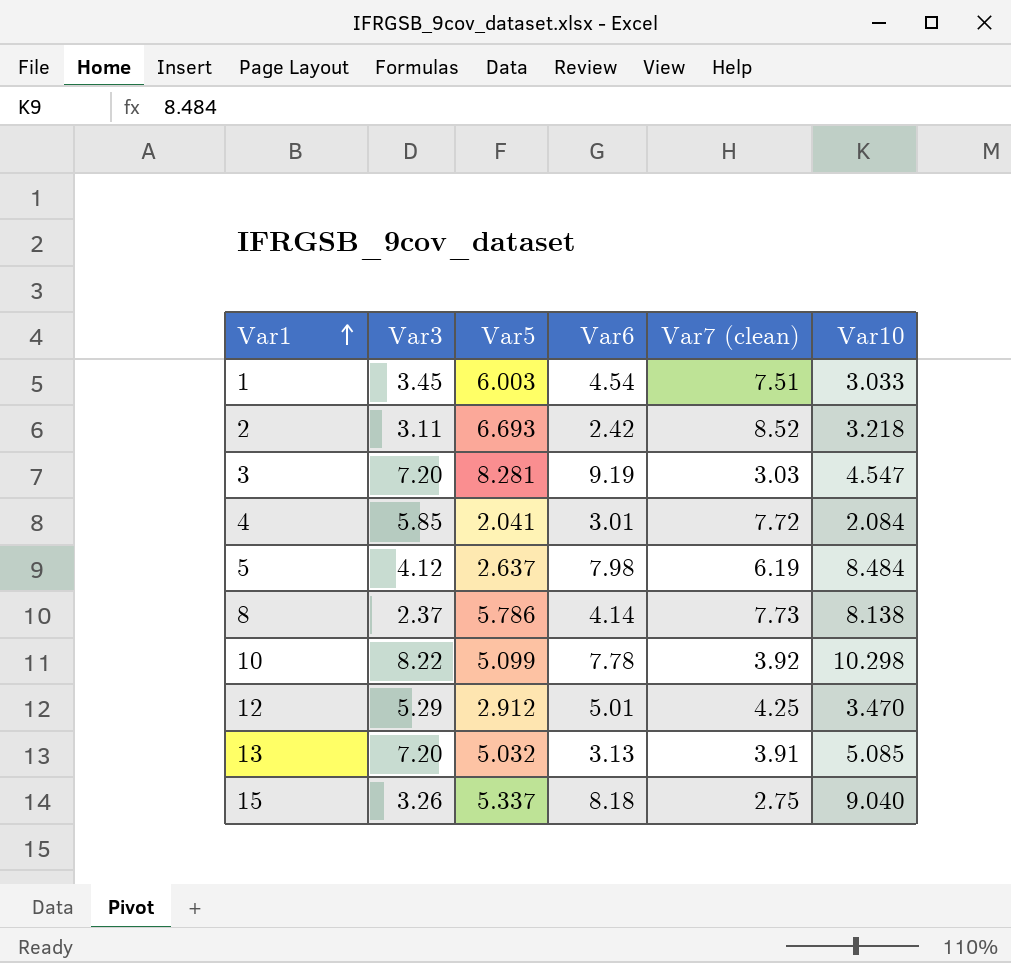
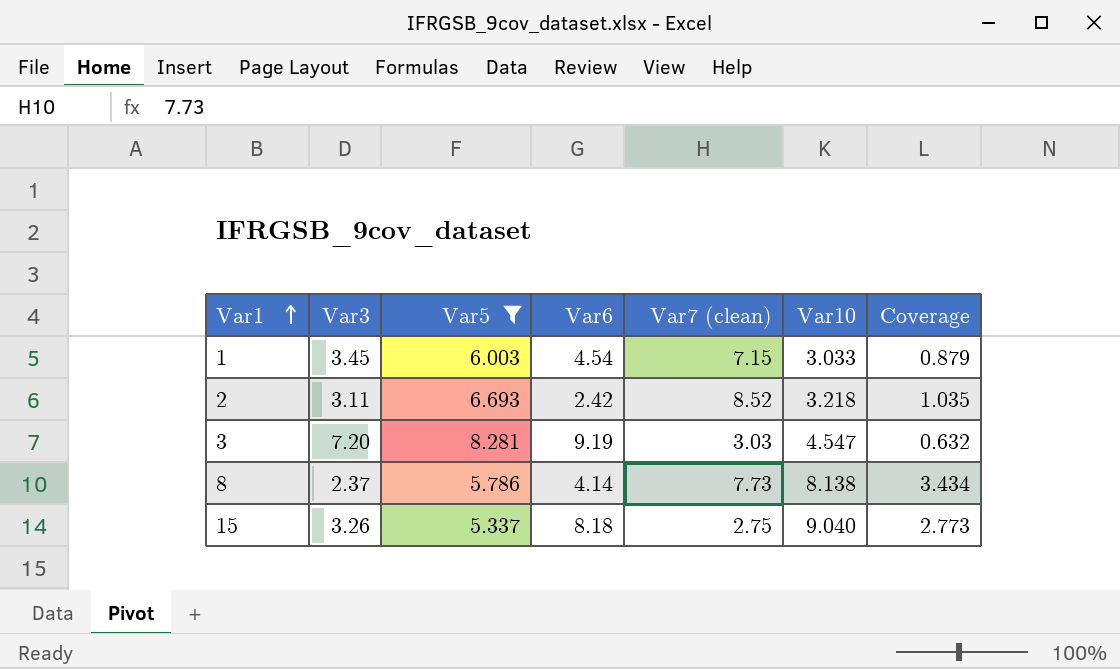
filter: none -> Var5 >= 5.337
column Coverage | formula: none -> [Var10] / [Var3]
1 | Var7 (clean): 7.51 -> 7.15

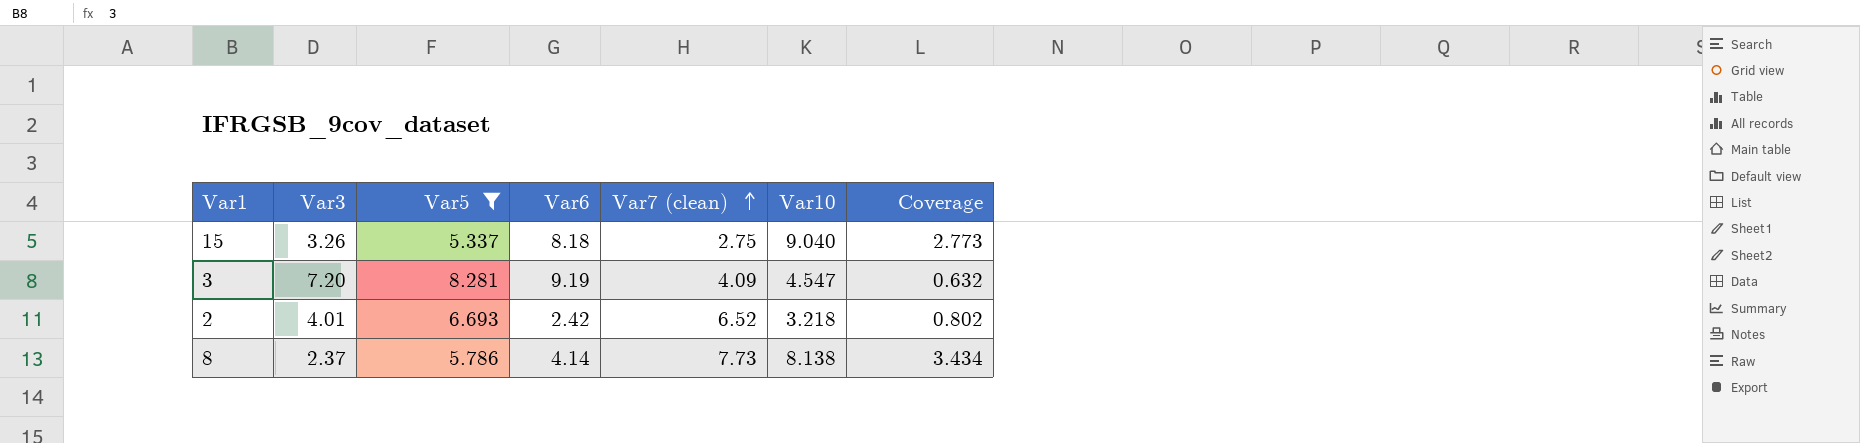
row order: Var1 ascending -> Var7 (clean) ascending
row 1: 3.45 | 6.003 | 4.54 | 7.15 | 3.033 | 0.879 -> none
3 | Var7 (clean): 3.03 -> 4.09
2 | Var3: 3.11 -> 4.01
2 | Var7 (clean): 8.52 -> 6.52
2 | Coverage: 1.035 -> 0.802

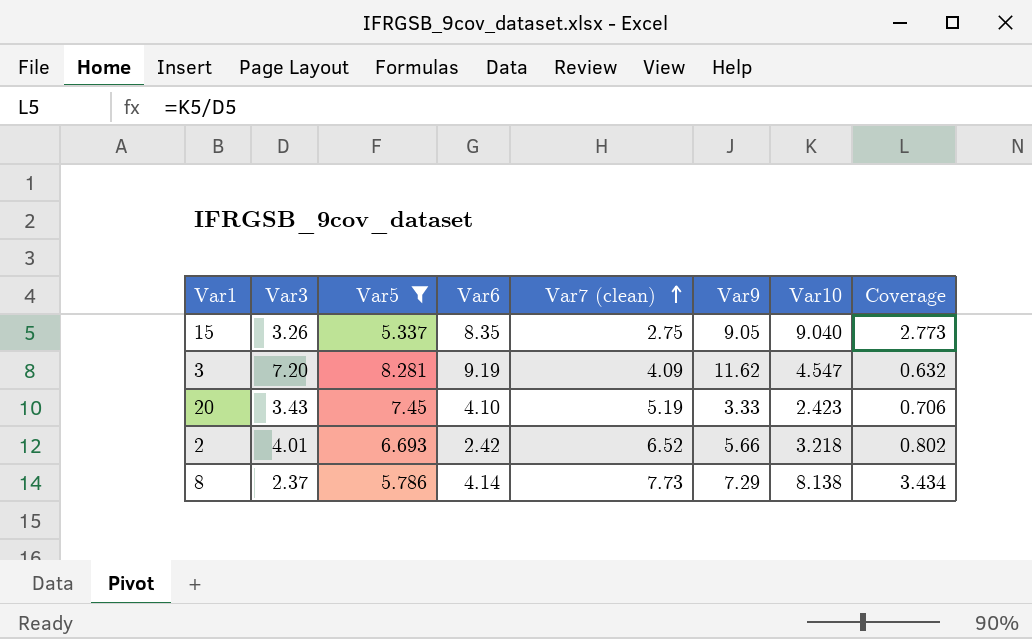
column Var9 | position: none -> 6
15 | Var6: 8.18 -> 8.35
row 20: none -> 3.43 | 7.45 | 4.10 | 5.19 | 3.33 | 2.423 | 0.706

